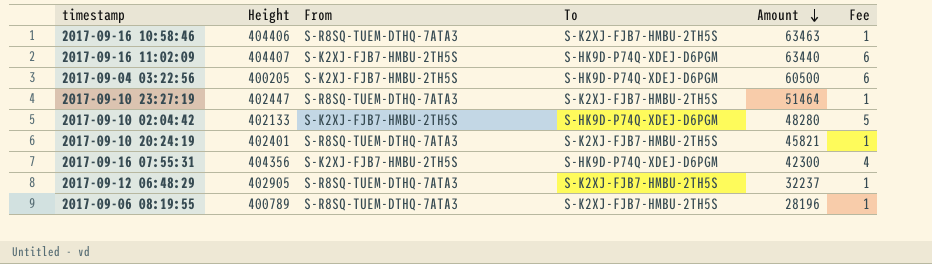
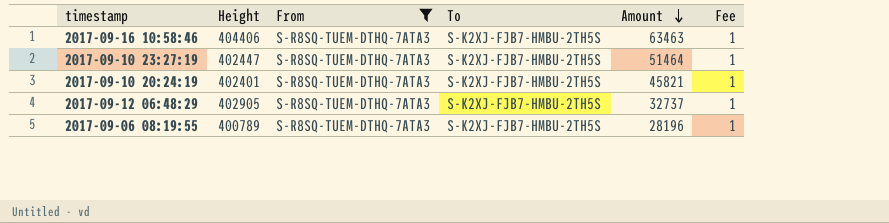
filter: none -> From = S-R8SQ-TUEM-DTHQ-7ATA3
2017-09-12 06:48:29 | Amount: 32237 -> 32737

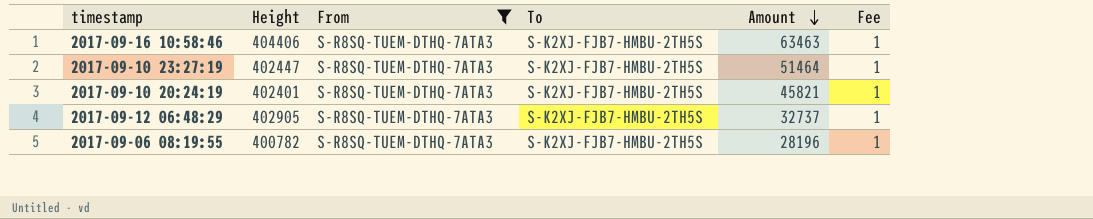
2017-09-06 08:19:55 | Height: 400789 -> 400782

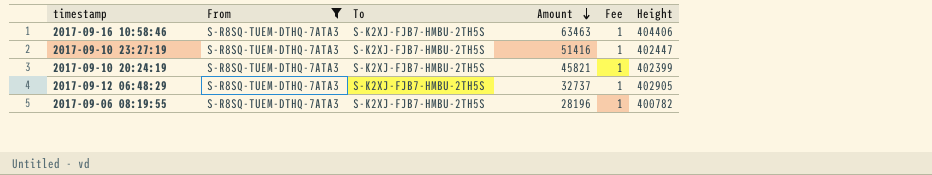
column Height | position: 2 -> 6
2017-09-10 23:27:19 | Amount: 51464 -> 51416
2017-09-10 20:24:19 | Height: 402401 -> 402399

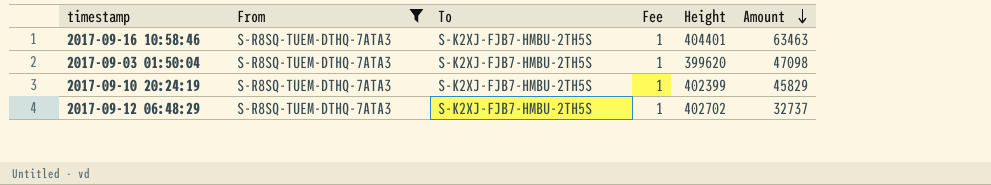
column Amount | position: 4 -> 6
row 2017-09-10 23:27:19: S-R8SQ-TUEM-DTHQ-7ATA3 | S-K2XJ-FJB7-HMBU-2TH5S | 51416 | 1 | 402447 -> none
row 2017-09-06 08:19:55: S-R8SQ-TUEM-DTHQ-7ATA3 | S-K2XJ-FJB7-HMBU-2TH5S | 28196 | 1 | 400782 -> none
2017-09-16 10:58:46 | Height: 404406 -> 404401
row 2017-09-03 01:50:04: none -> S-R8SQ-TUEM-DTHQ-7ATA3 | S-K2XJ-FJB7-HMBU-2TH5S | 1 | 399620 | 47098
2017-09-10 20:24:19 | Amount: 45821 -> 45829
2017-09-12 06:48:29 | Height: 402905 -> 402702

